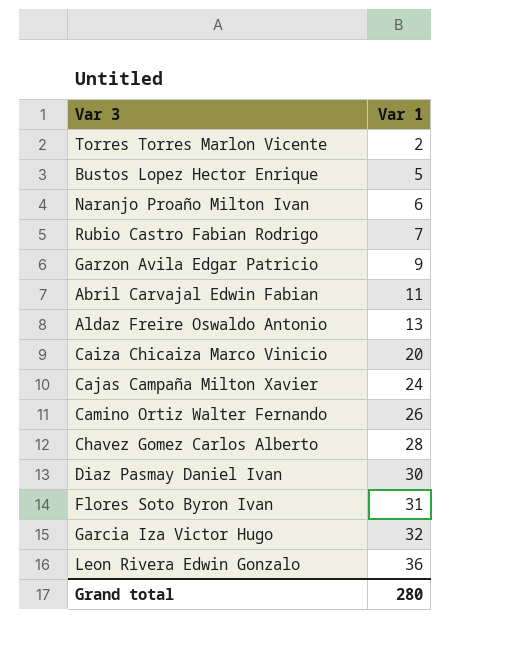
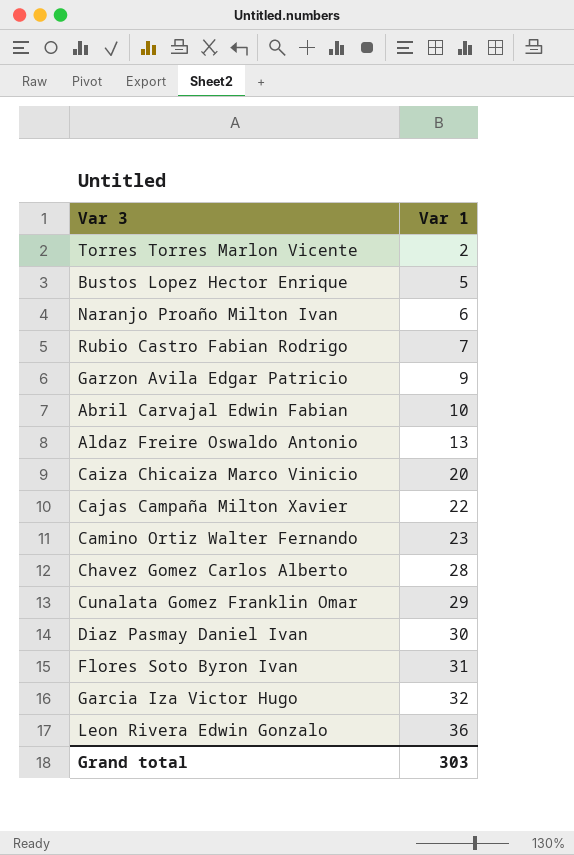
Abril Carvajal Edwin Fabian | Var 1: 11 -> 10
Cajas Campaña Milton Xavier | Var 1: 24 -> 22
Camino Ortiz Walter Fernando | Var 1: 26 -> 23
row Cunalata Gomez Franklin Omar: none -> 29
Grand total | Var 1: 280 -> 303

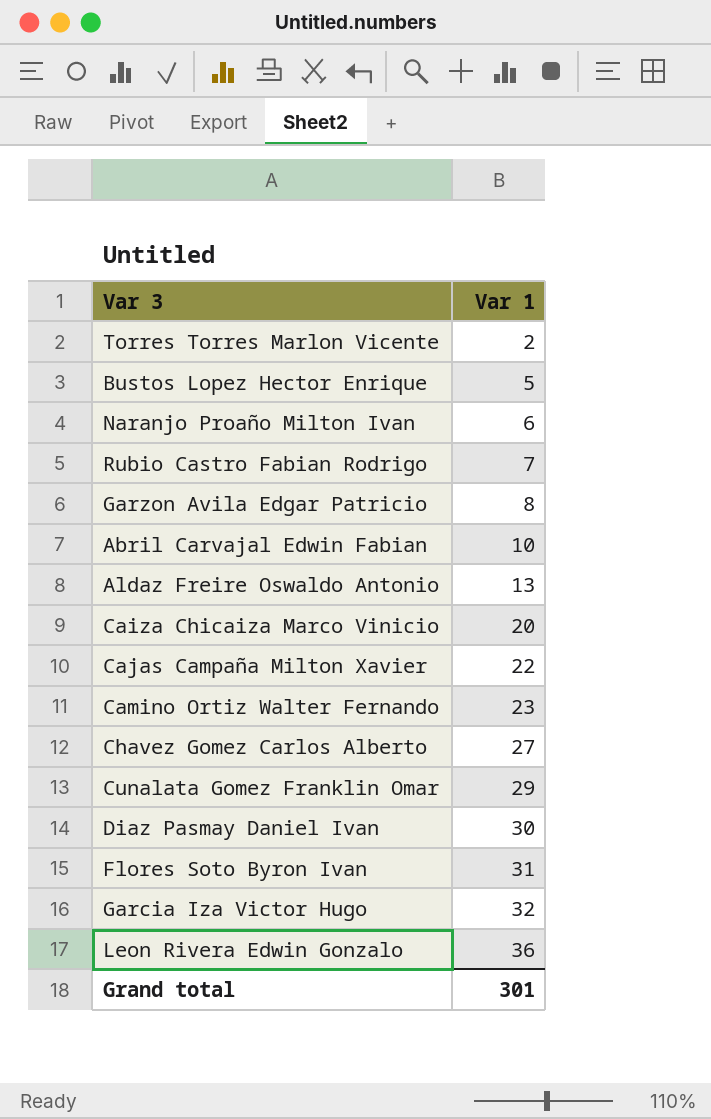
Garzon Avila Edgar Patricio | Var 1: 9 -> 8
Chavez Gomez Carlos Alberto | Var 1: 28 -> 27
Grand total | Var 1: 303 -> 301

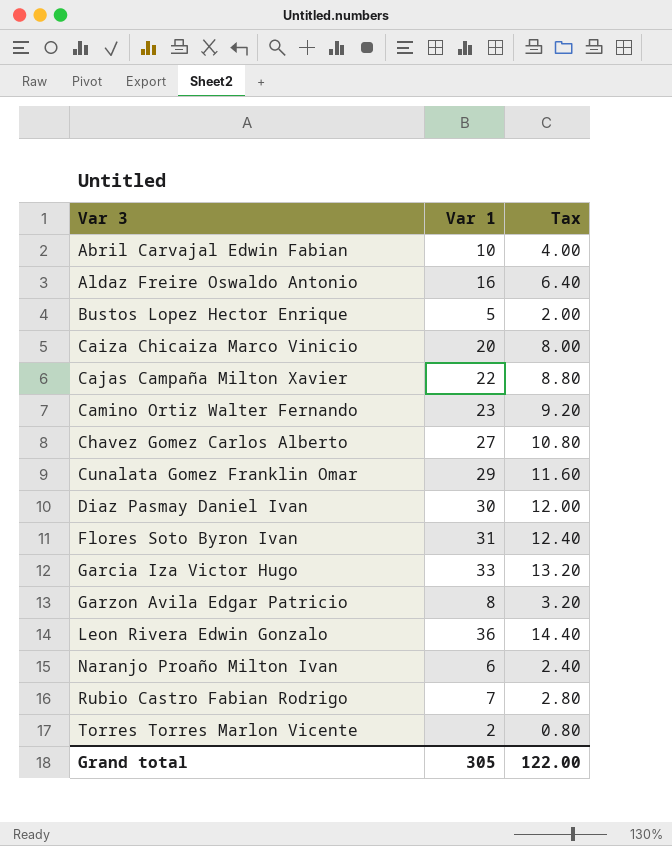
row order: Var 1 ascending -> Var 3 ascending
column Tax | formula: none -> [Var 1] * 0.4
Aldaz Freire Oswaldo Antonio | Var 1: 13 -> 16
Garcia Iza Victor Hugo | Var 1: 32 -> 33
Grand total | Var 1: 301 -> 305

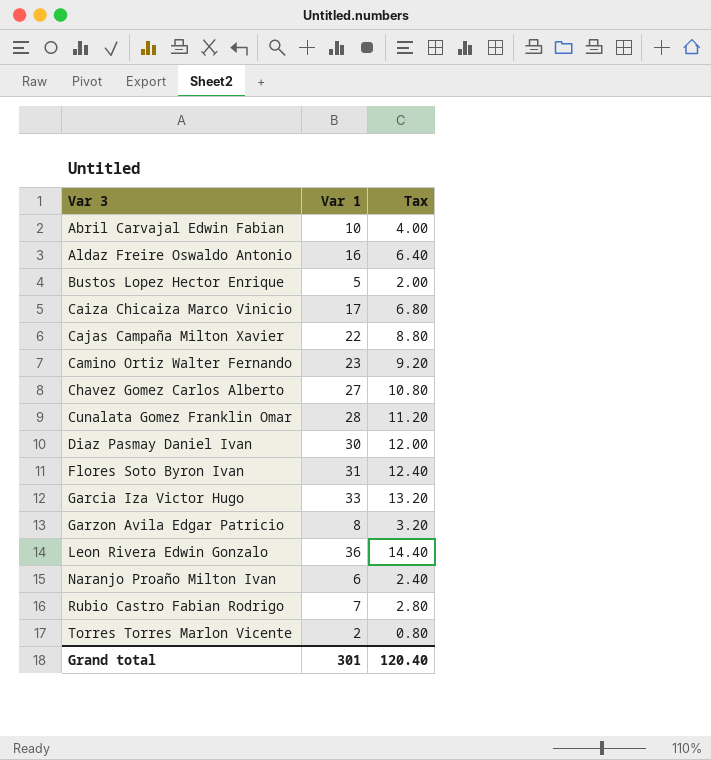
Caiza Chicaiza Marco Vinicio | Var 1: 20 -> 17
Caiza Chicaiza Marco Vinicio | Tax: 8.00 -> 6.80
Cunalata Gomez Franklin Omar | Var 1: 29 -> 28
Cunalata Gomez Franklin Omar | Tax: 11.60 -> 11.20
Grand total | Var 1: 305 -> 301
Grand total | Tax: 122.00 -> 120.40

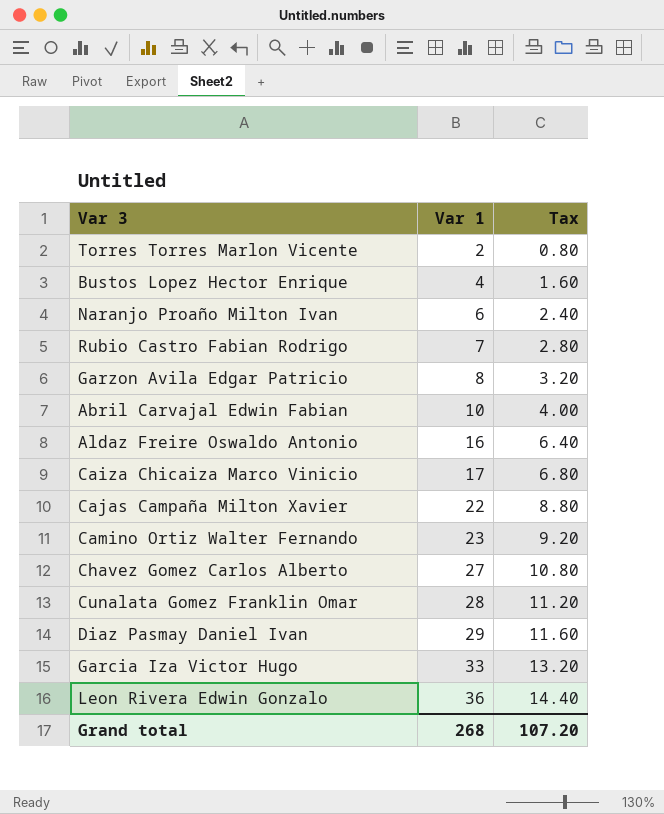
row order: Var 3 ascending -> Var 1 ascending
row Flores Soto Byron Ivan: 31 | 12.40 -> none
Bustos Lopez Hector Enrique | Var 1: 5 -> 4
Bustos Lopez Hector Enrique | Tax: 2.00 -> 1.60
Diaz Pasmay Daniel Ivan | Var 1: 30 -> 29
Diaz Pasmay Daniel Ivan | Tax: 12.00 -> 11.60
Grand total | Var 1: 301 -> 268
Grand total | Tax: 120.40 -> 107.20

